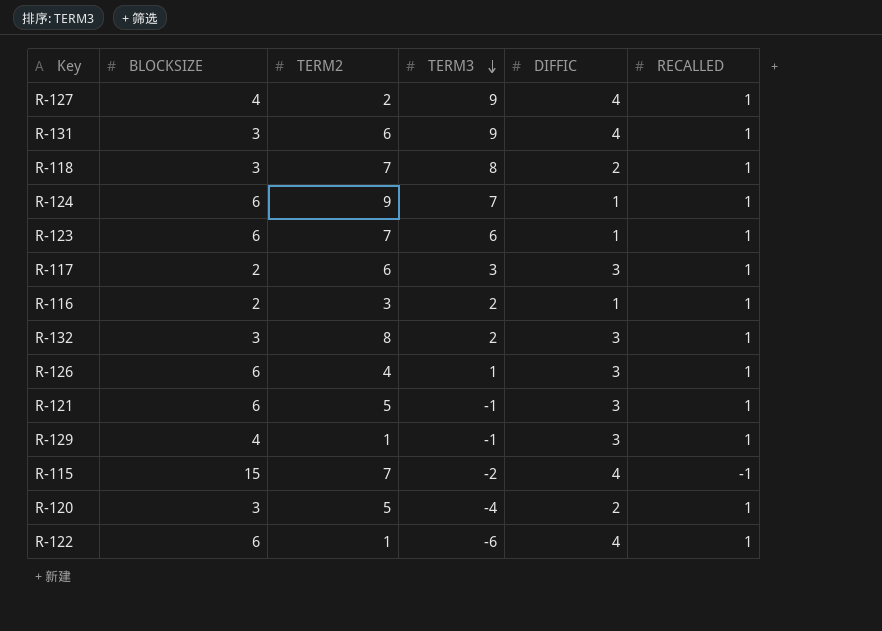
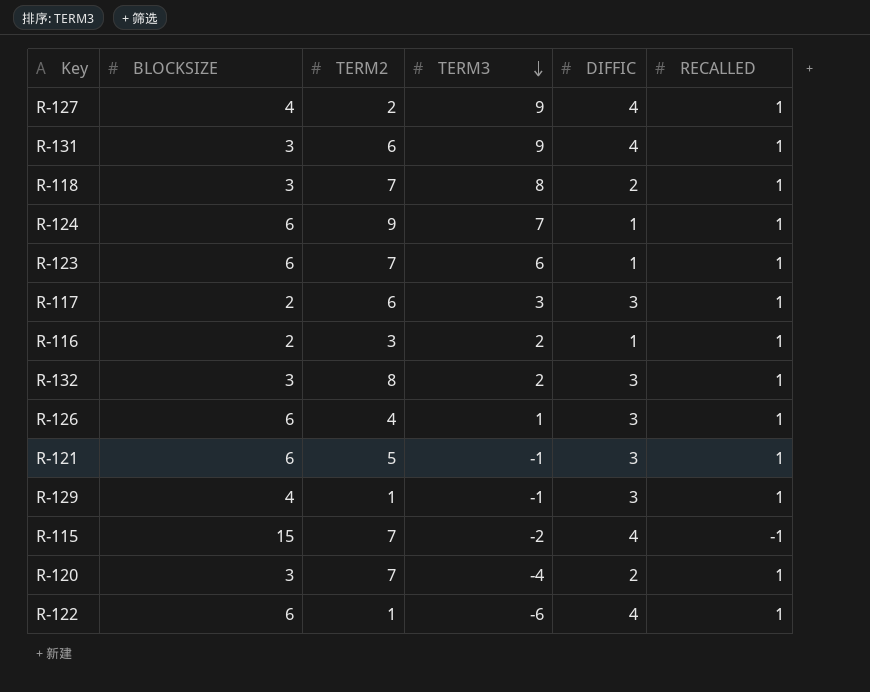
R-120 | TERM2: 5 -> 7

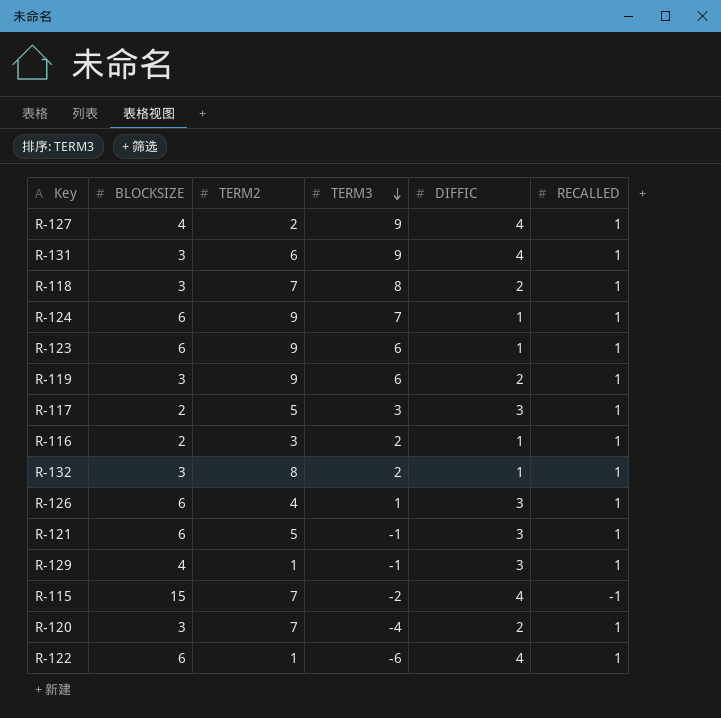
R-123 | TERM2: 7 -> 9
row R-119: none -> 3 | 9 | 6 | 2 | 1
R-117 | TERM2: 6 -> 5
R-132 | DIFFIC: 3 -> 1

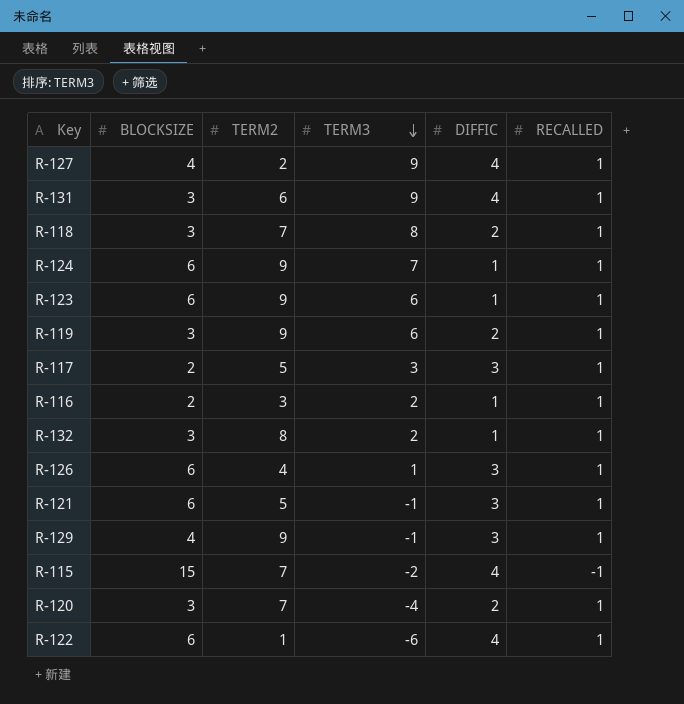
R-129 | TERM2: 1 -> 9

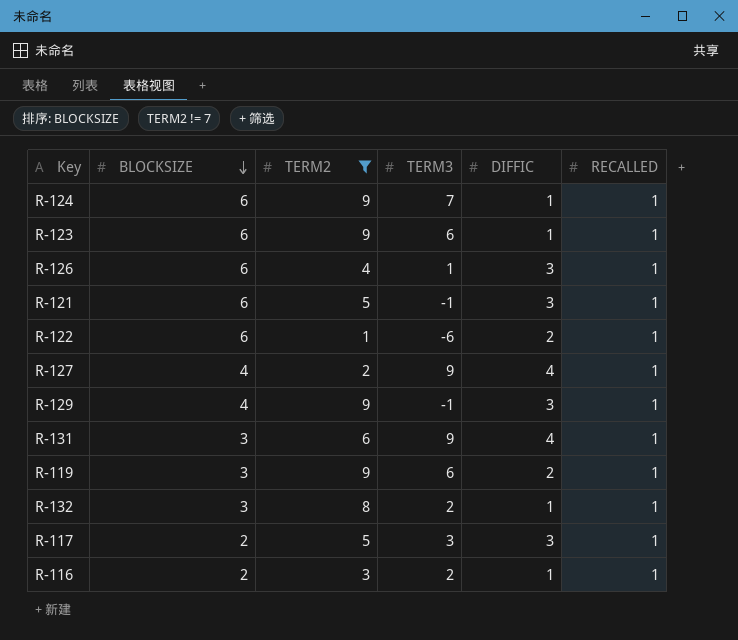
filter: none -> TERM2 != 7
row order: TERM3 descending -> BLOCKSIZE descending
R-122 | DIFFIC: 4 -> 2

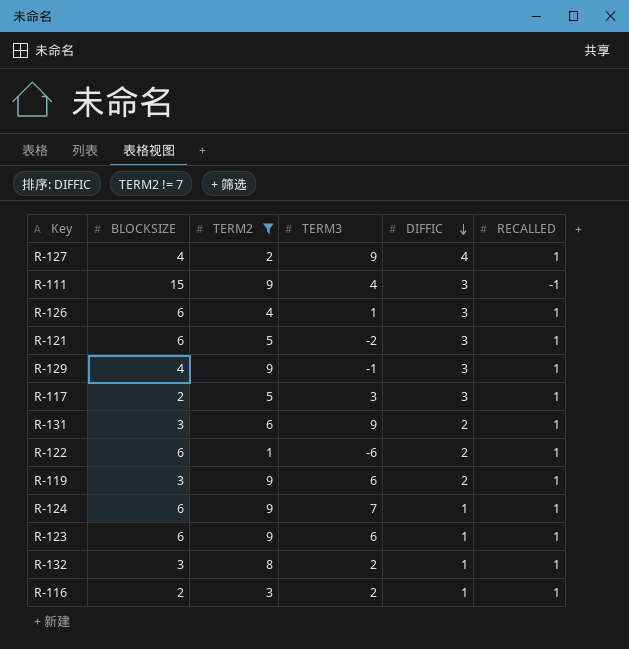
row order: BLOCKSIZE descending -> DIFFIC descending
row R-111: none -> 15 | 9 | 4 | 3 | -1
R-121 | TERM3: -1 -> -2
R-131 | DIFFIC: 4 -> 2

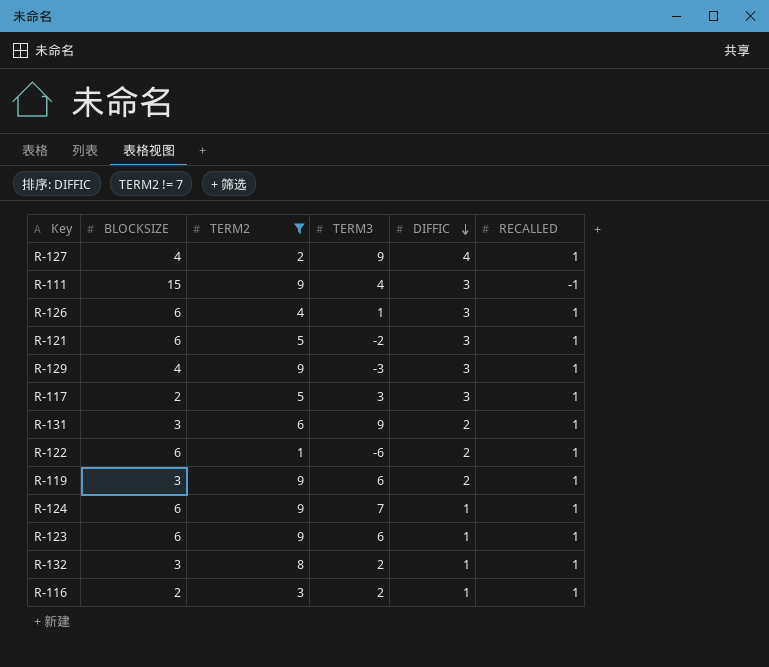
R-129 | TERM3: -1 -> -3

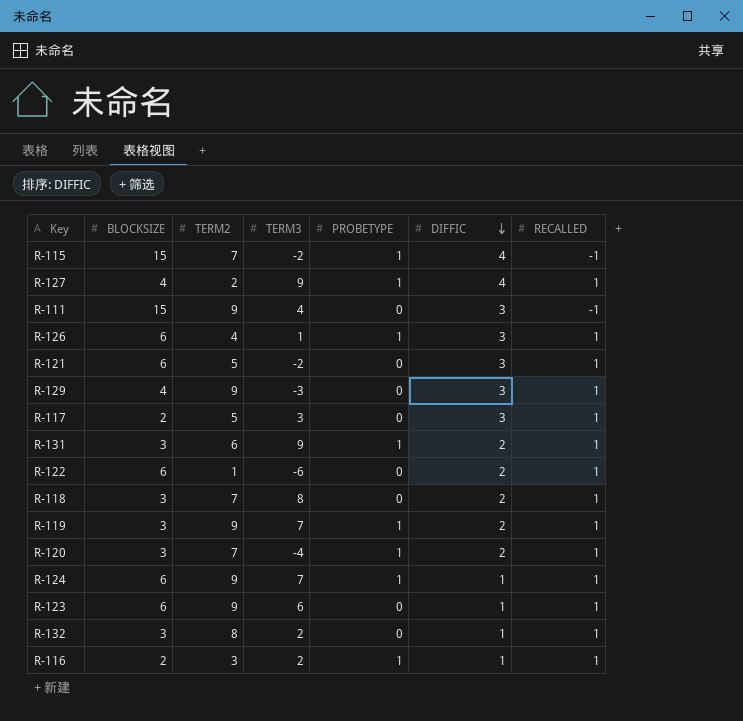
filter: TERM2 != 7 -> none
column PROBETYPE | position: none -> 5
R-119 | TERM3: 6 -> 7

